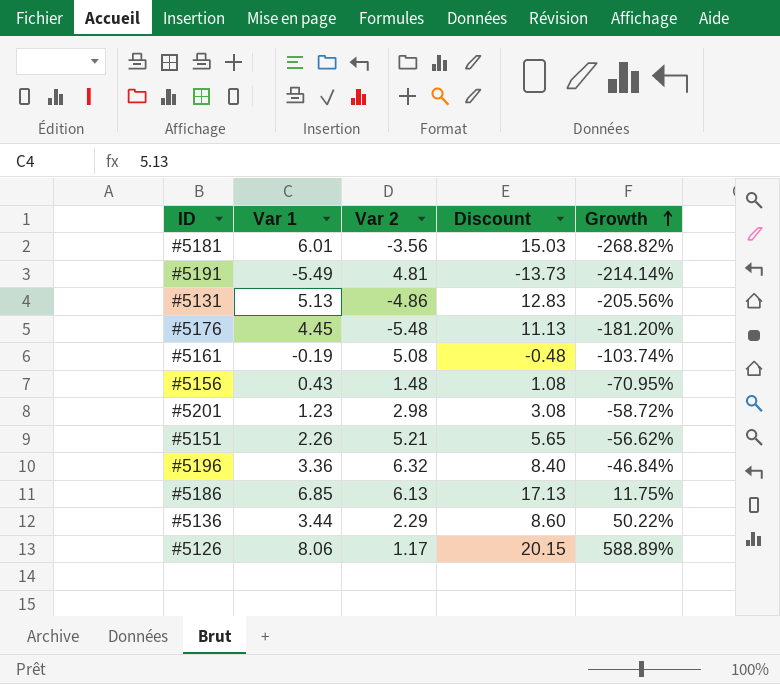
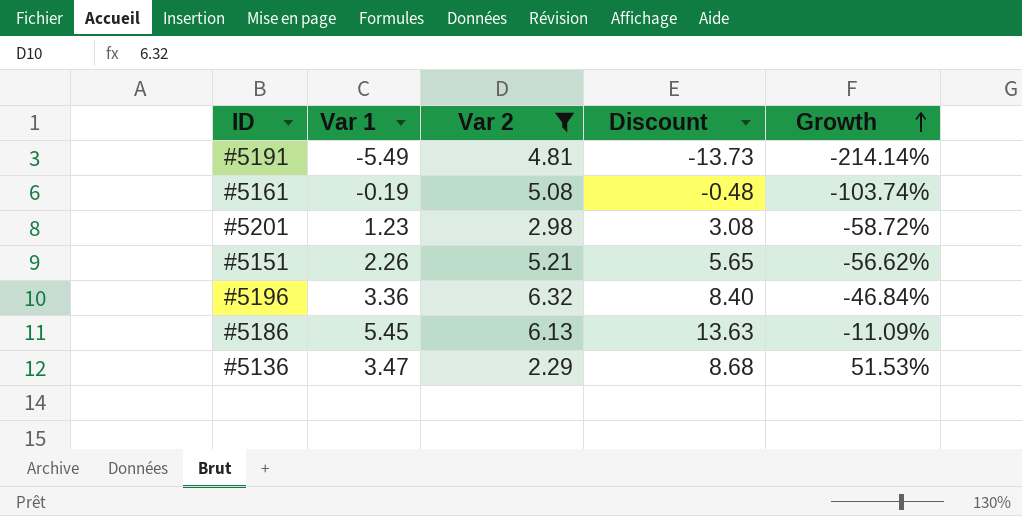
filter: none -> Var 2 >= 2.29
#5186 | Var 1: 6.85 -> 5.45
#5186 | Discount: 17.13 -> 13.63
#5186 | Growth: 11.75% -> -11.09%
#5136 | Var 1: 3.44 -> 3.47
#5136 | Discount: 8.60 -> 8.68
#5136 | Growth: 50.22% -> 51.53%

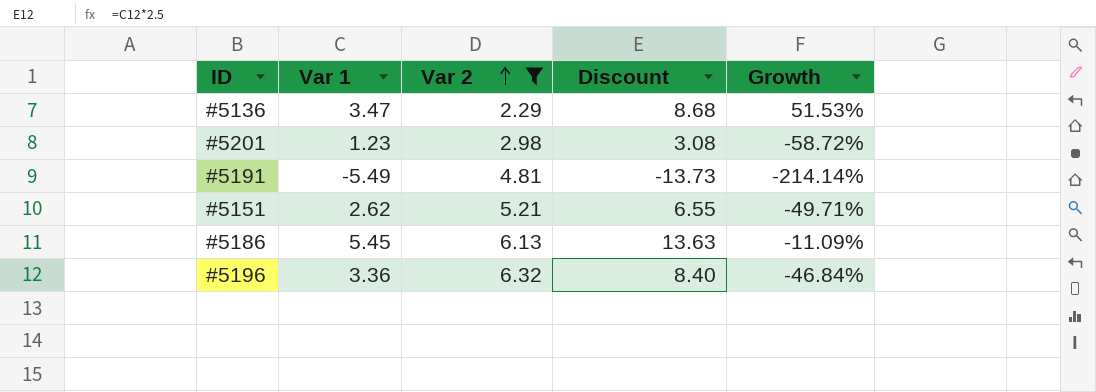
row order: Growth ascending -> Var 2 ascending
row #5161: -0.19 | 5.08 | -0.48 | -103.74% -> none
#5151 | Var 1: 2.26 -> 2.62
#5151 | Discount: 5.65 -> 6.55
#5151 | Growth: -56.62% -> -49.71%

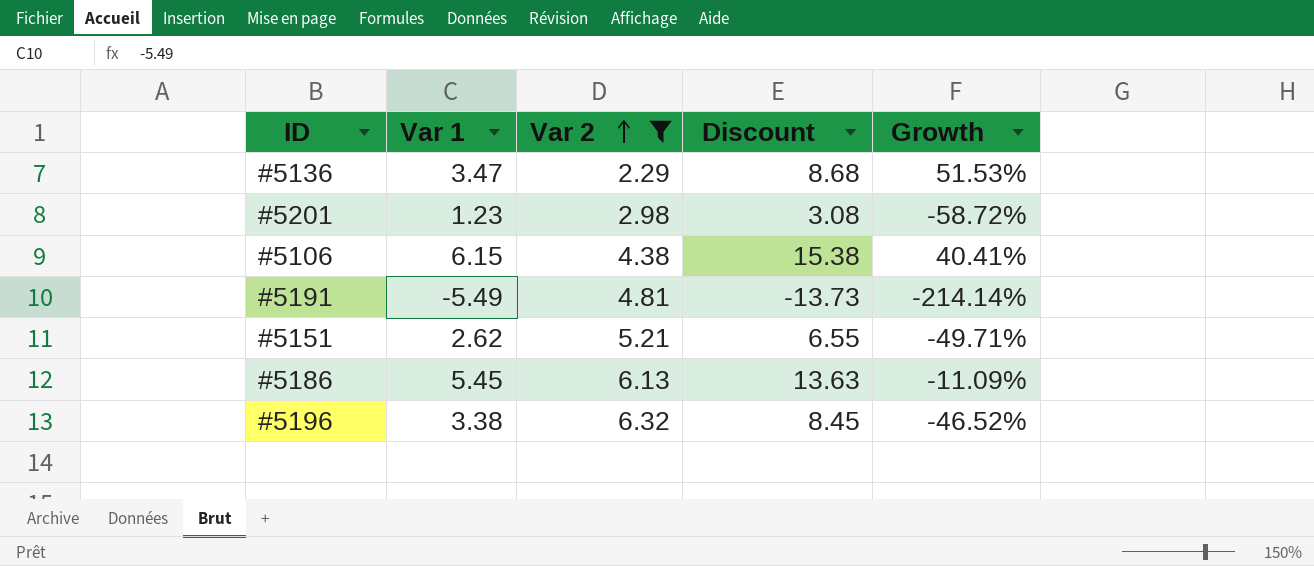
row #5106: none -> 6.15 | 4.38 | 15.38 | 40.41%
#5196 | Var 1: 3.36 -> 3.38
#5196 | Discount: 8.40 -> 8.45
#5196 | Growth: -46.84% -> -46.52%

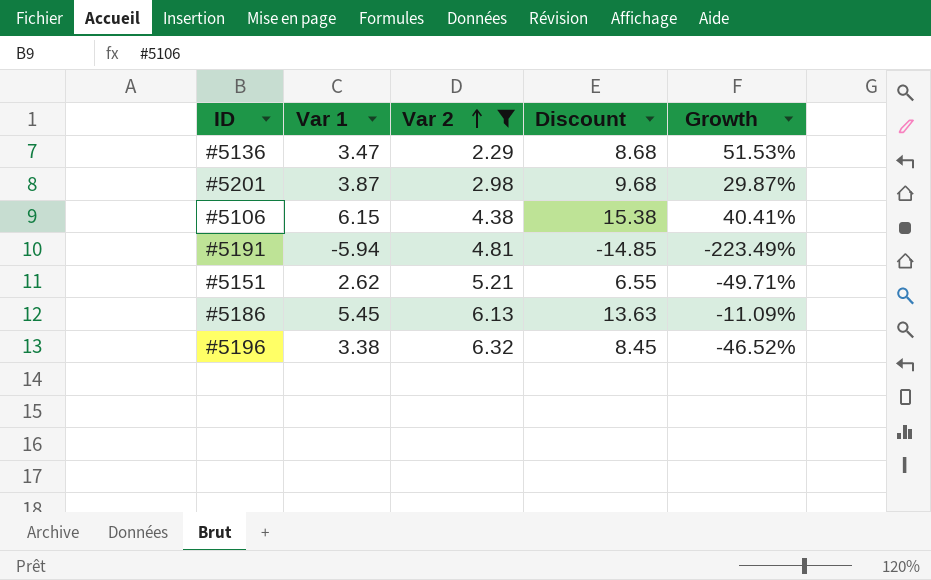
#5201 | Var 1: 1.23 -> 3.87
#5201 | Discount: 3.08 -> 9.68
#5201 | Growth: -58.72% -> 29.87%
#5191 | Var 1: -5.49 -> -5.94
#5191 | Discount: -13.73 -> -14.85
#5191 | Growth: -214.14% -> -223.49%

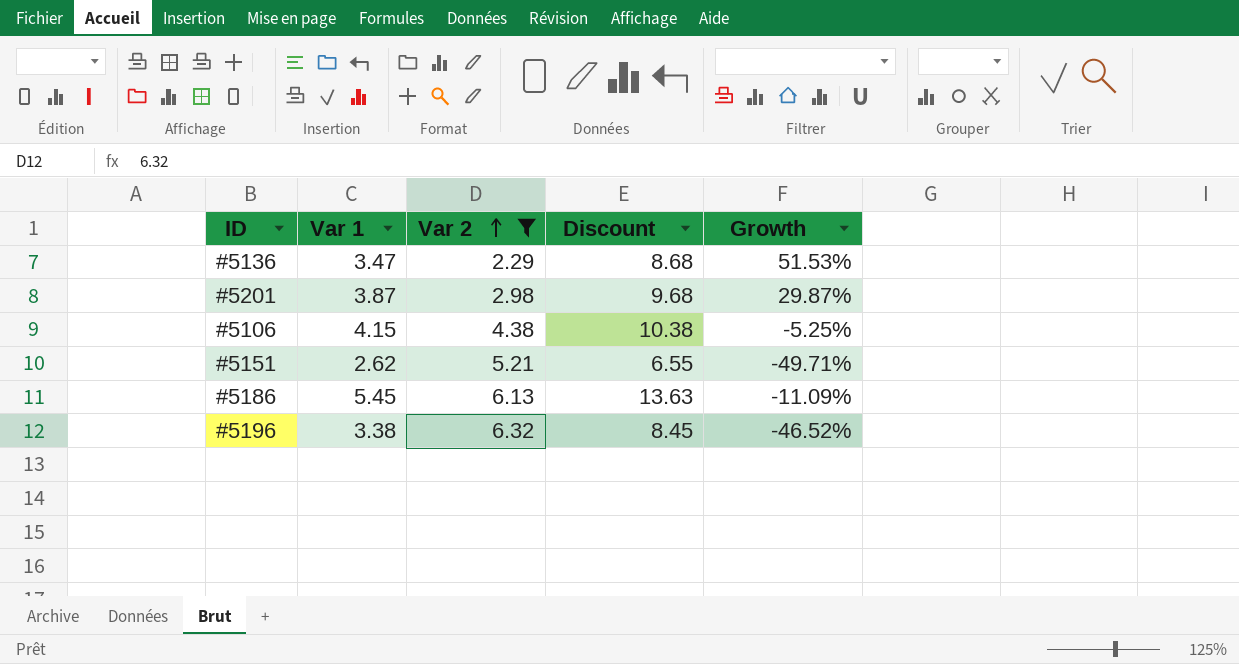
row #5191: -5.94 | 4.81 | -14.85 | -223.49% -> none
#5106 | Var 1: 6.15 -> 4.15
#5106 | Discount: 15.38 -> 10.38
#5106 | Growth: 40.41% -> -5.25%

